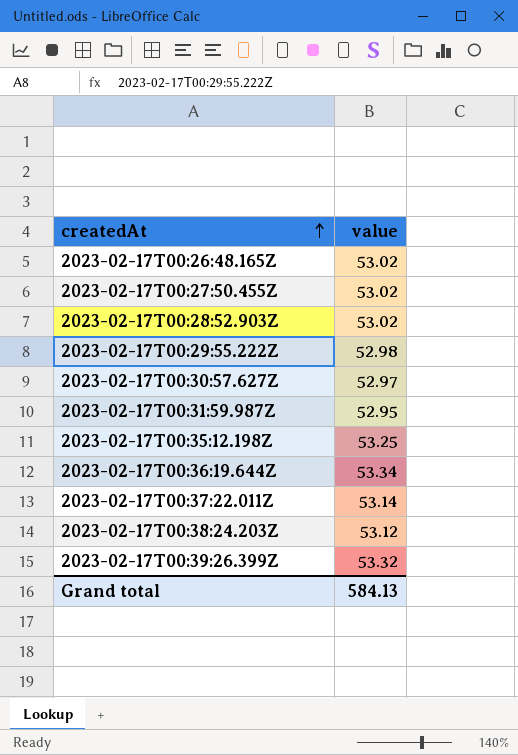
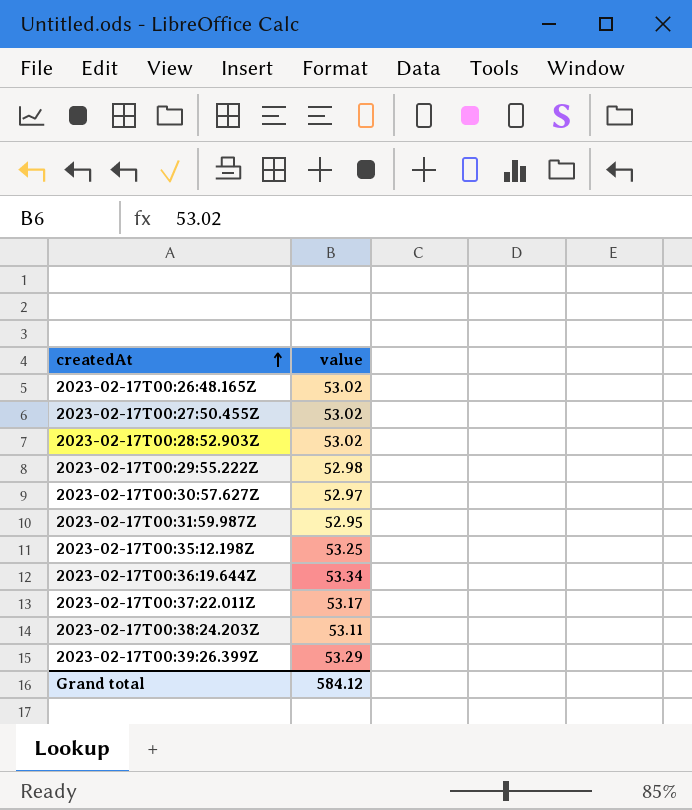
2023-02-17T00:37:22.011Z | value: 53.14 -> 53.17
2023-02-17T00:38:24.203Z | value: 53.12 -> 53.11
2023-02-17T00:39:26.399Z | value: 53.32 -> 53.29
Grand total | value: 584.13 -> 584.12

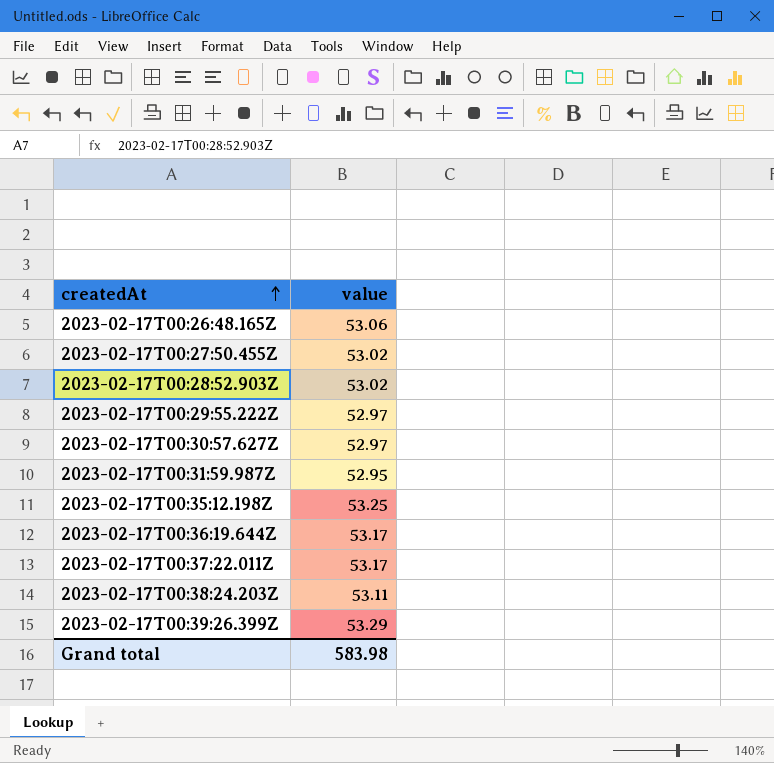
2023-02-17T00:26:48.165Z | value: 53.02 -> 53.06
2023-02-17T00:29:55.222Z | value: 52.98 -> 52.97
2023-02-17T00:36:19.644Z | value: 53.34 -> 53.17
Grand total | value: 584.12 -> 583.98

